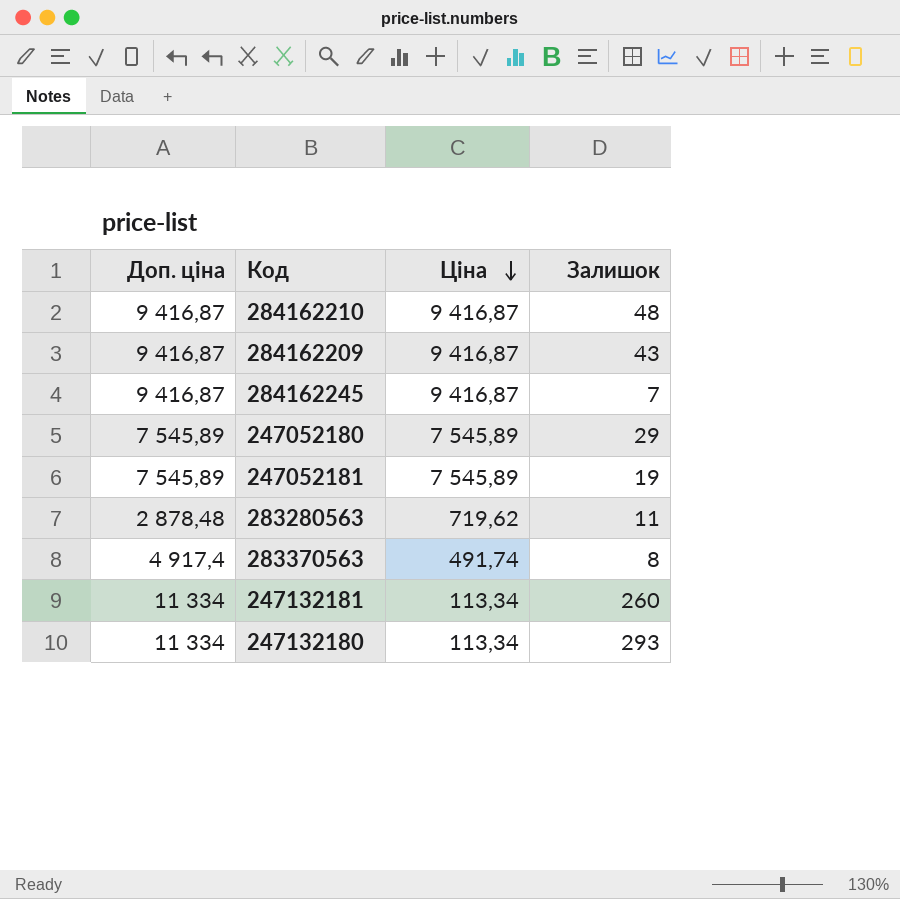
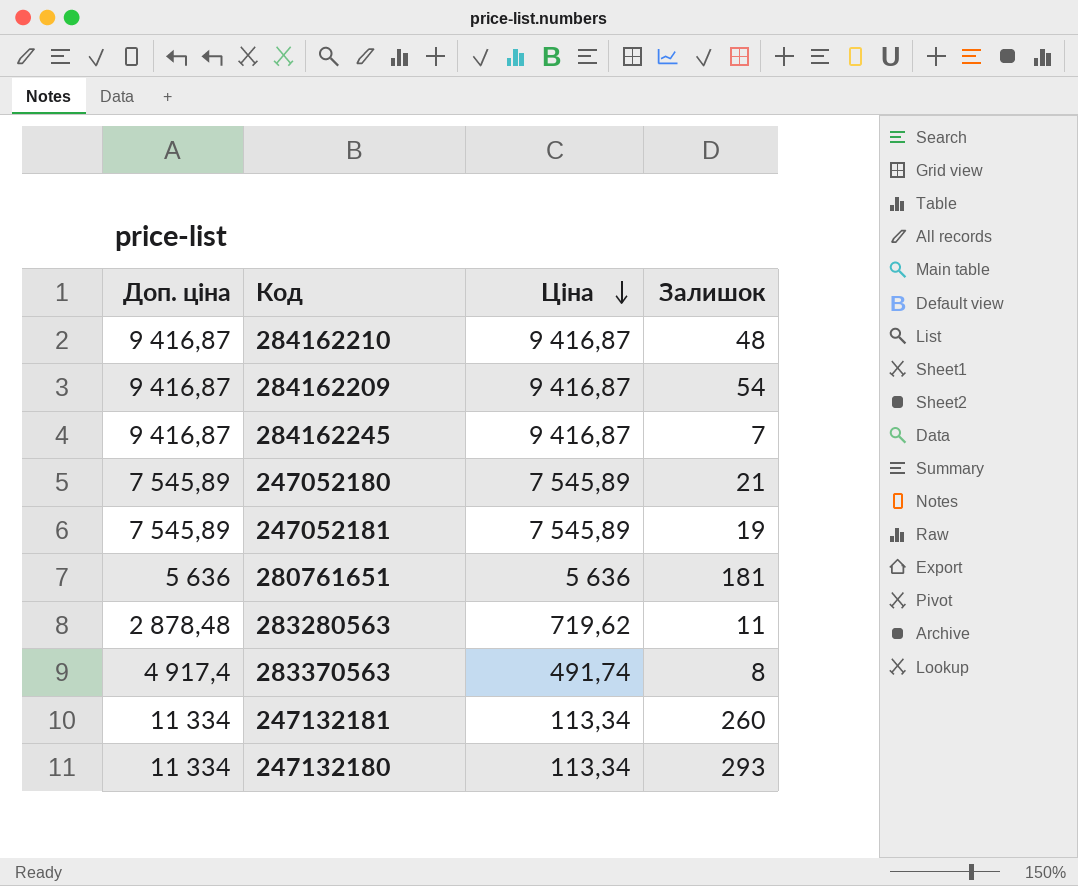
284162209 | Залишок: 43 -> 54
247052180 | Залишок: 29 -> 21
row 280761651: none -> 5 636 | 5 636 | 181

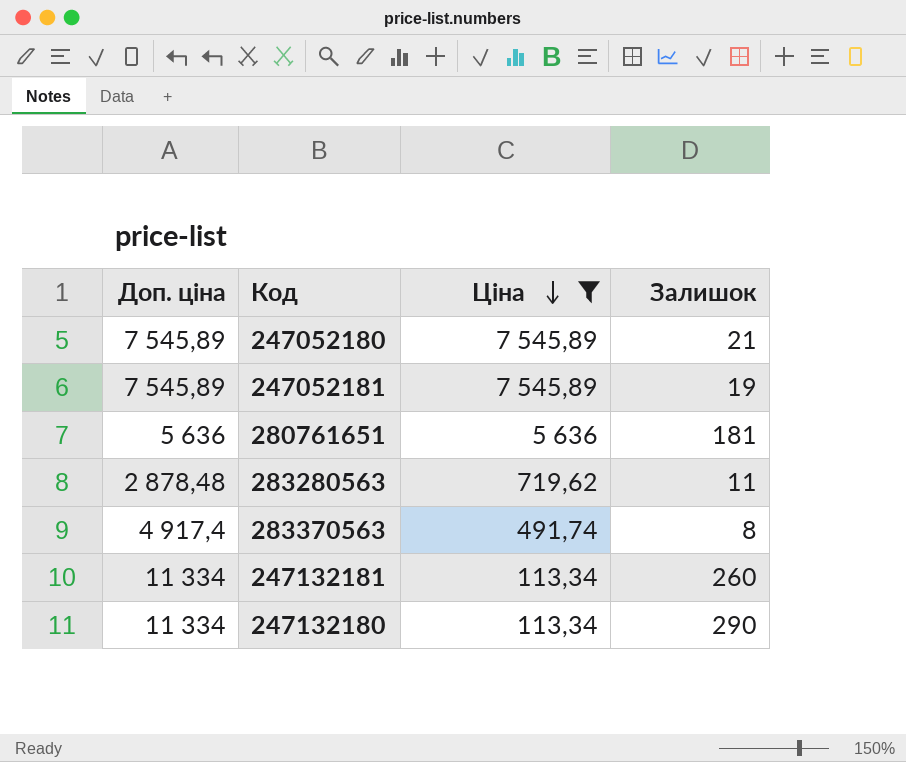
filter: none -> Ціна != 9 416,87
247132180 | Залишок: 293 -> 290

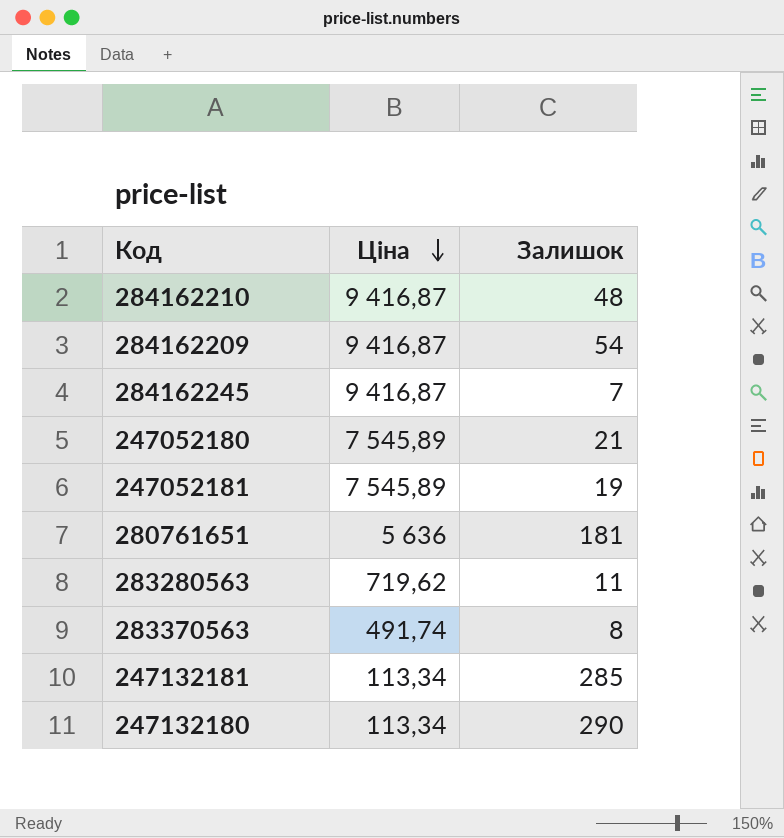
filter: Ціна != 9 416,87 -> none
column Доп. ціна | position: 1 -> none
247132181 | Залишок: 260 -> 285

